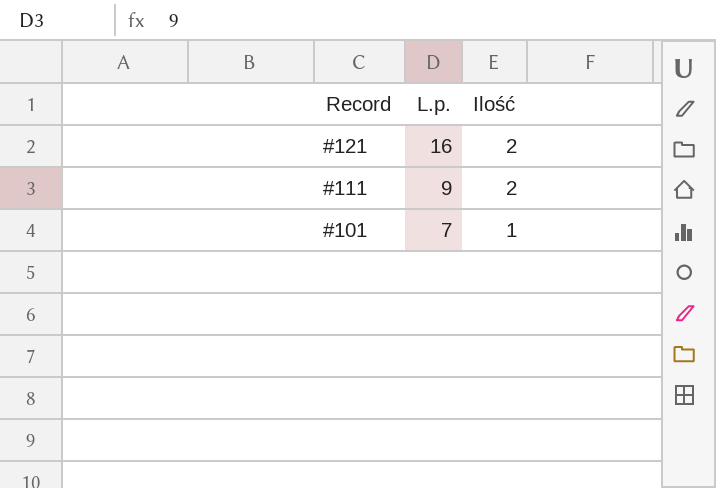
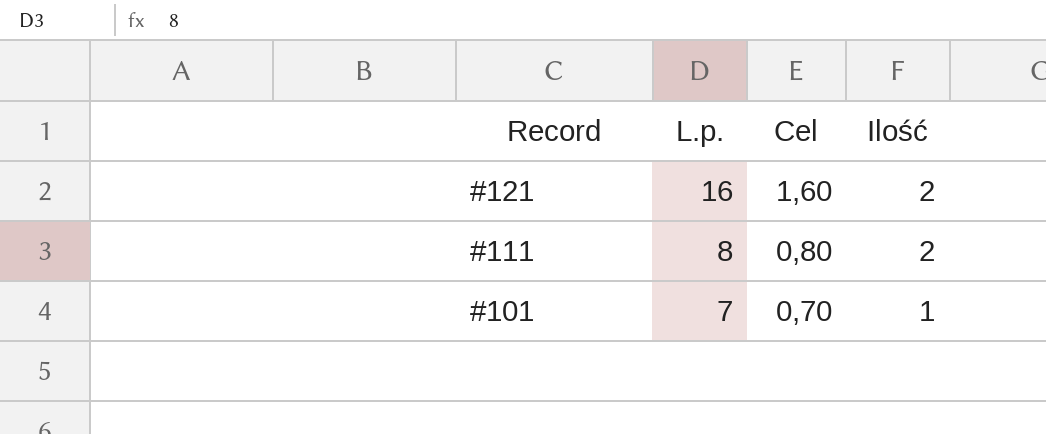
column Cel | formula: none -> [L.p.] * 0,1
#111 | L.p.: 9 -> 8

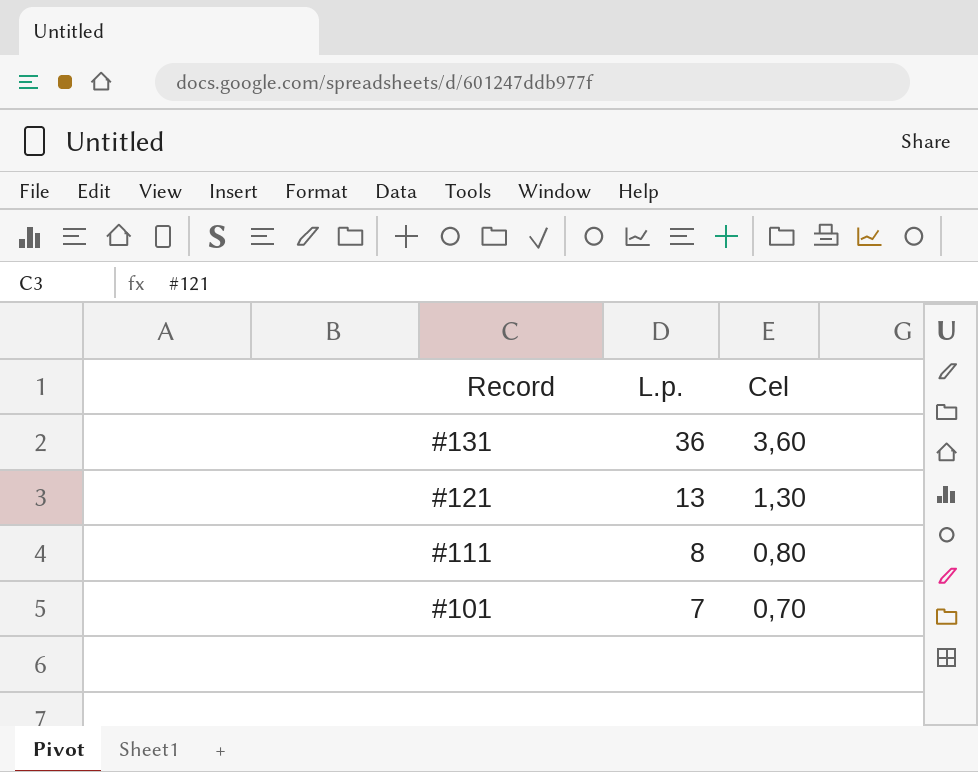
column Ilość | position: 4 -> none
row #131: none -> 36 | 3,60
#121 | L.p.: 16 -> 13
#121 | Cel: 1,60 -> 1,30

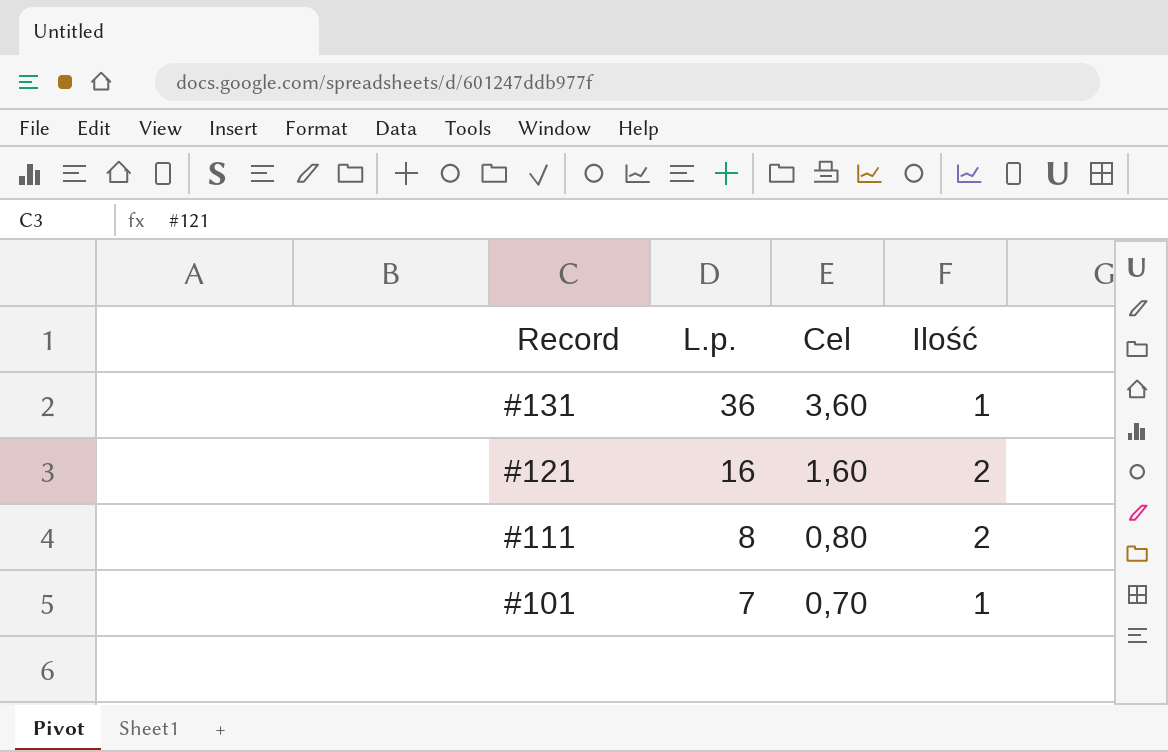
column Ilość | position: none -> 4
#121 | L.p.: 13 -> 16
#121 | Cel: 1,30 -> 1,60

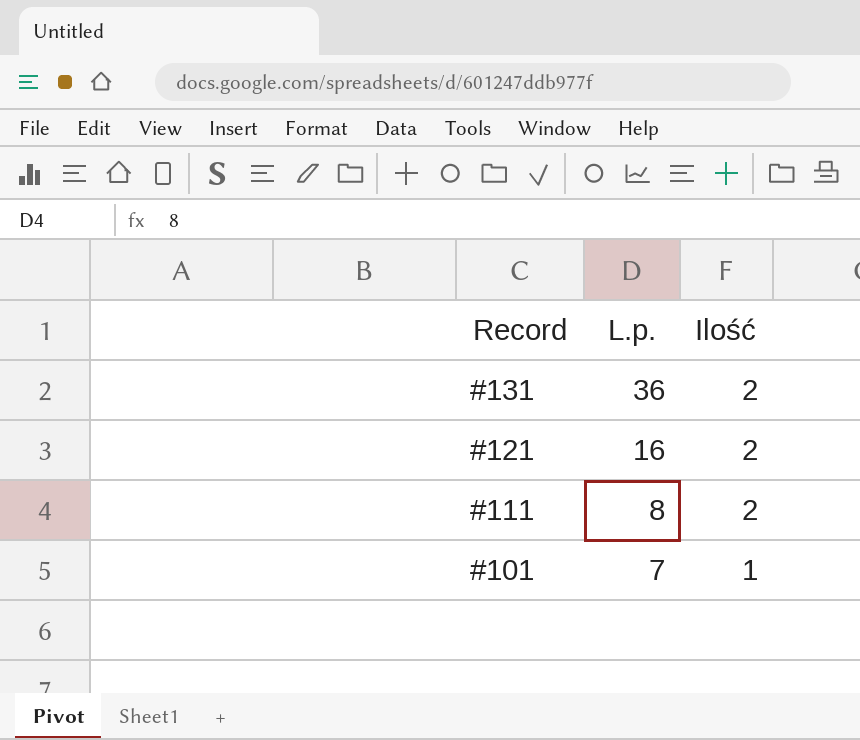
column Cel | formula: [L.p.] * 0,1 -> none
#131 | Ilość: 1 -> 2

